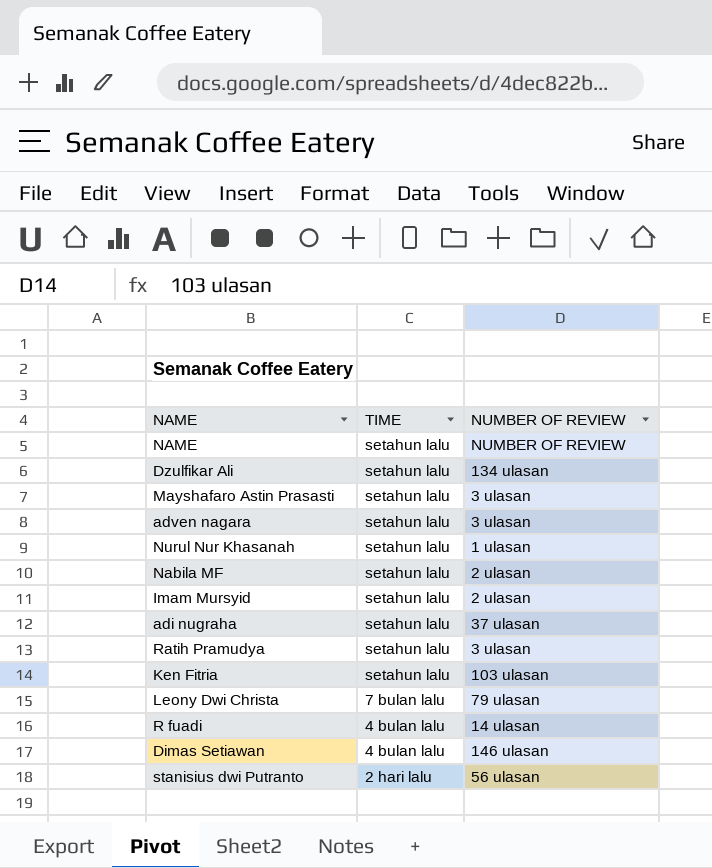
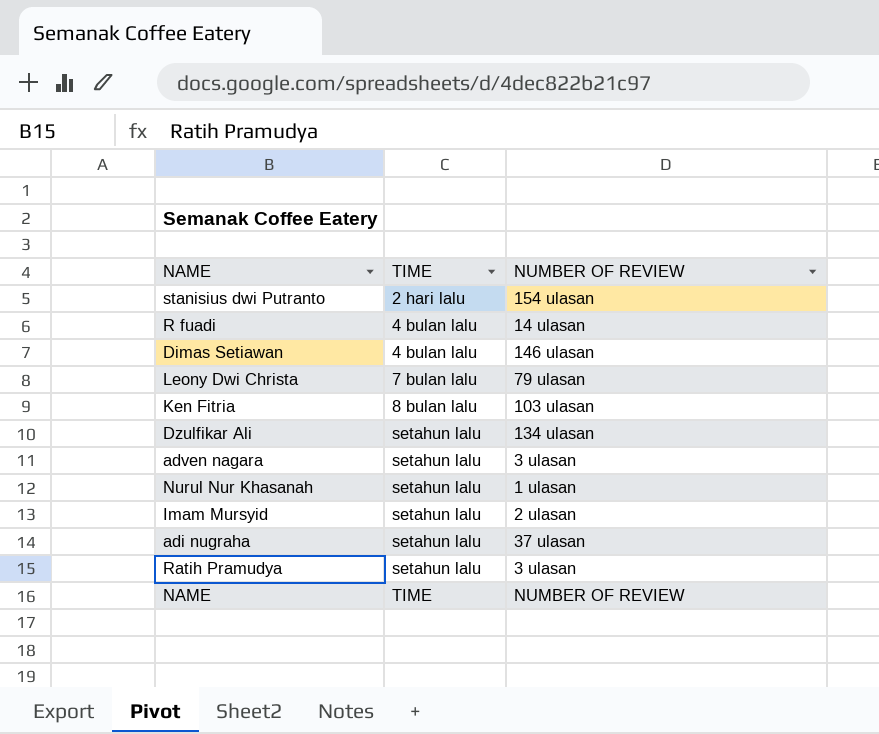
row order: TIME descending -> TIME ascending
row Mayshafaro Astin Prasasti: setahun lalu | 3 ulasan -> none
row Nabila MF: setahun lalu | 2 ulasan -> none
stanisius dwi Putranto | NUMBER OF REVIEW: 56 ulasan -> 154 ulasan
Ken Fitria | TIME: setahun lalu -> 8 bulan lalu
NAME | TIME: setahun lalu -> TIME

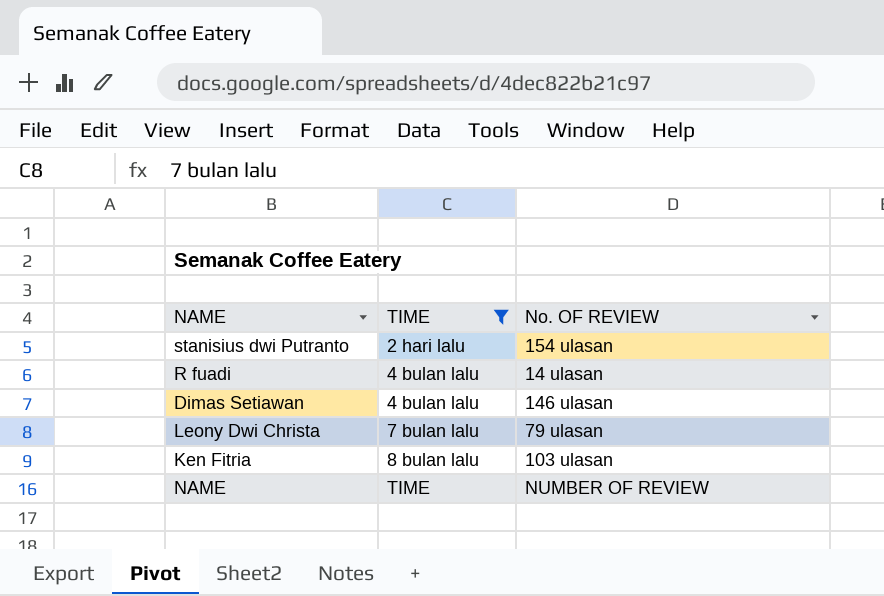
filter: none -> TIME != setahun lalu
column name: NUMBER OF REVIEW -> No. OF REVIEW

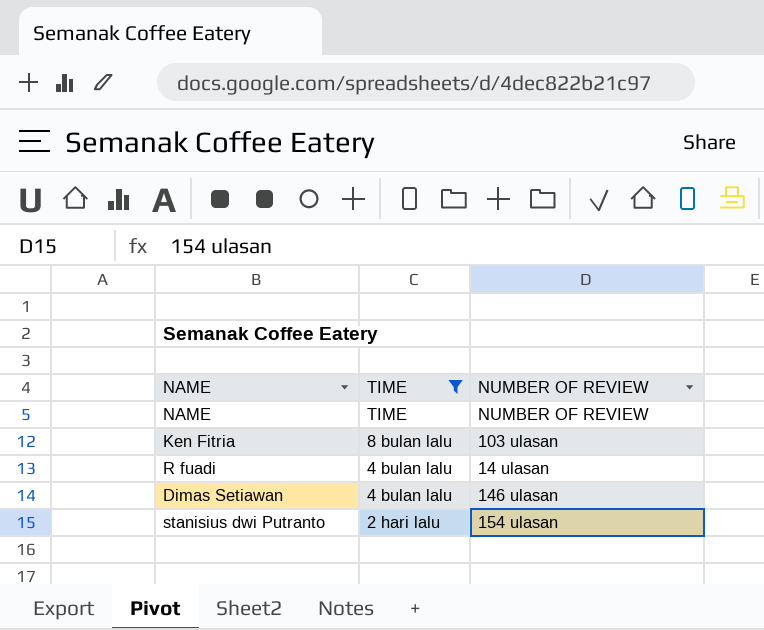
row order: TIME ascending -> TIME descending
column name: No. OF REVIEW -> NUMBER OF REVIEW
row Leony Dwi Christa: 7 bulan lalu | 79 ulasan -> none

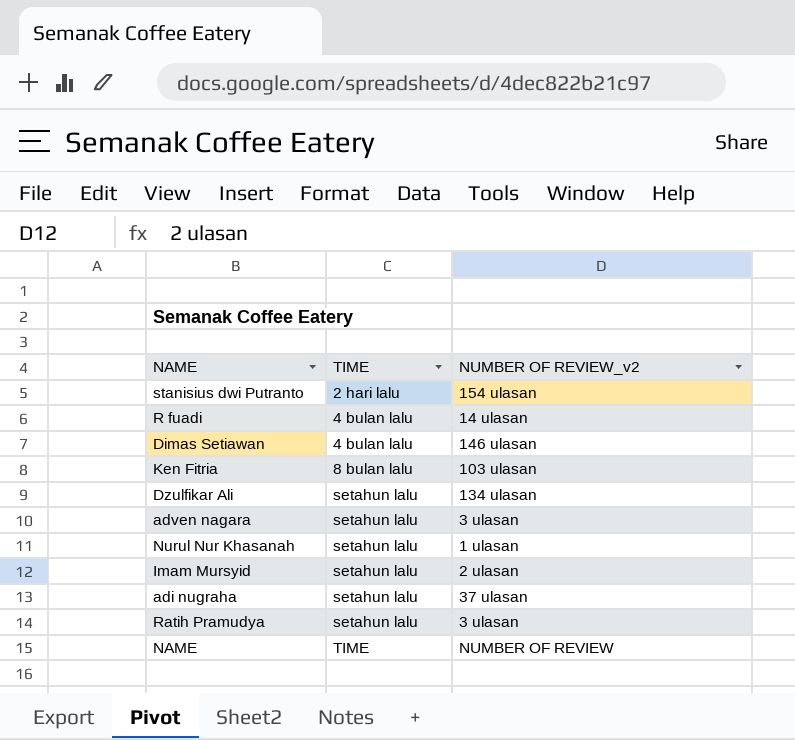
filter: TIME != setahun lalu -> none
row order: TIME descending -> TIME ascending
column name: NUMBER OF REVIEW -> NUMBER OF REVIEW_v2

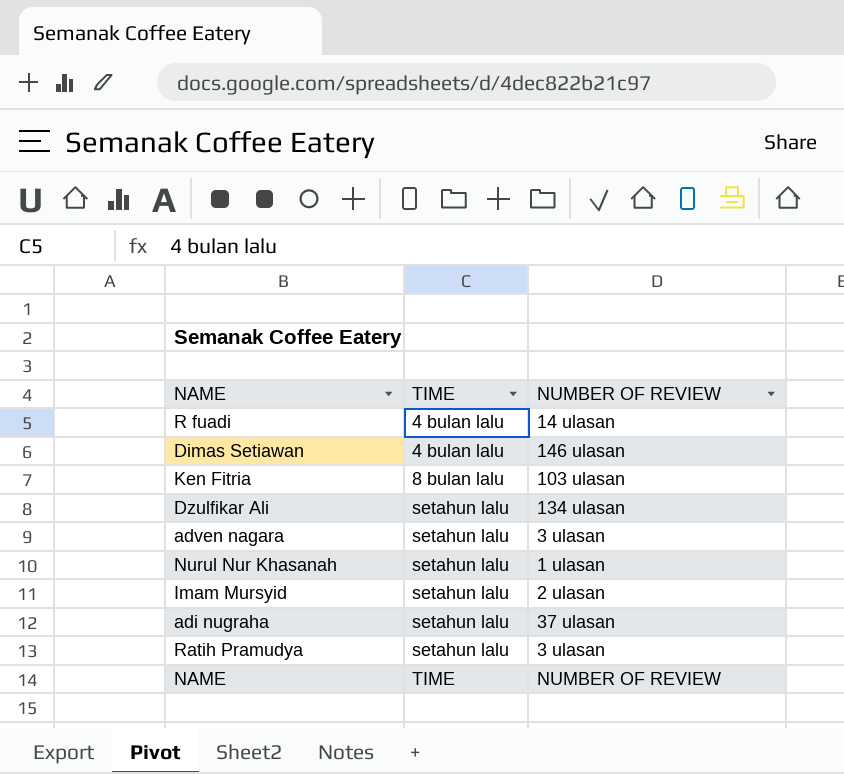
column name: NUMBER OF REVIEW_v2 -> NUMBER OF REVIEW
row stanisius dwi Putranto: 2 hari lalu | 154 ulasan -> none

